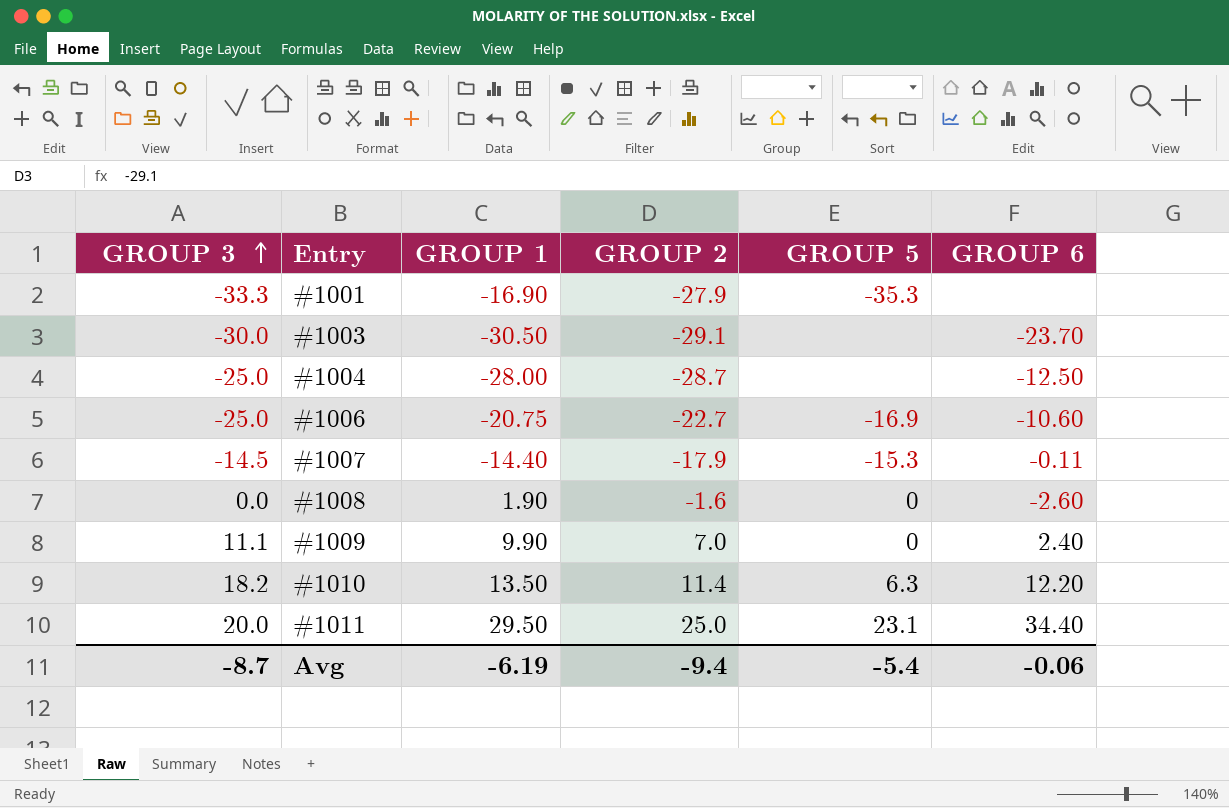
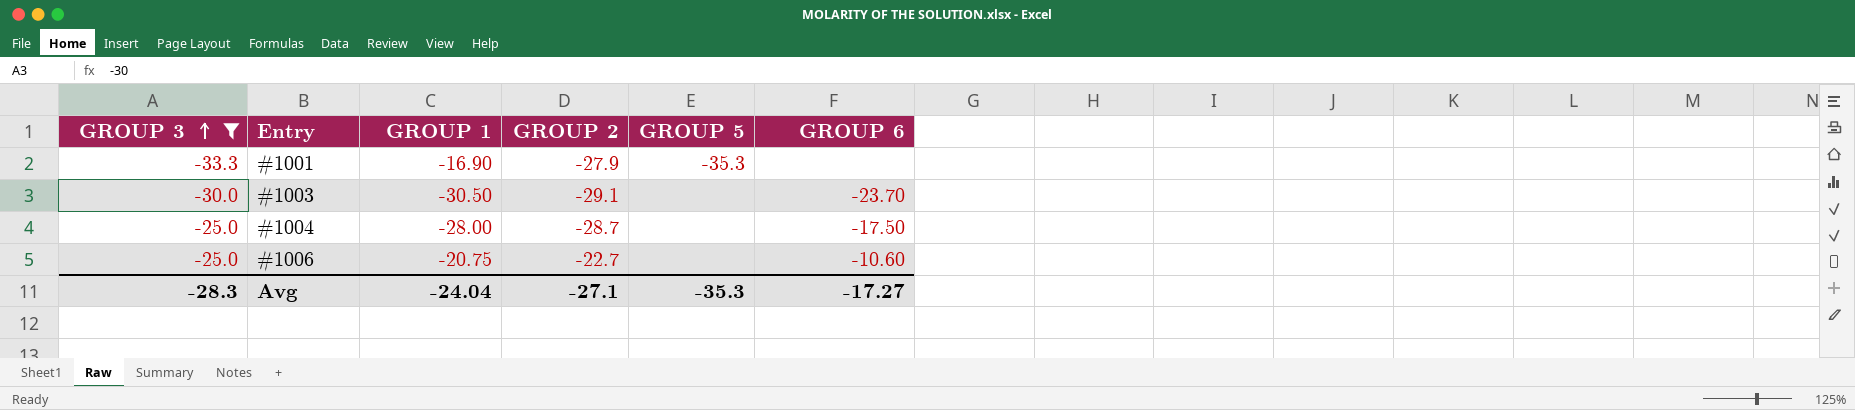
filter: none -> GROUP 3 <= -25.0
#1004 | GROUP 6: -12.50 -> -17.50
#1006 | GROUP 5: -16.9 -> none
Avg | GROUP 3: -8.7 -> -28.3
Avg | GROUP 1: -6.19 -> -24.04
Avg | GROUP 2: -9.4 -> -27.1
Avg | GROUP 5: -5.4 -> -35.3
Avg | GROUP 6: -0.06 -> -17.27

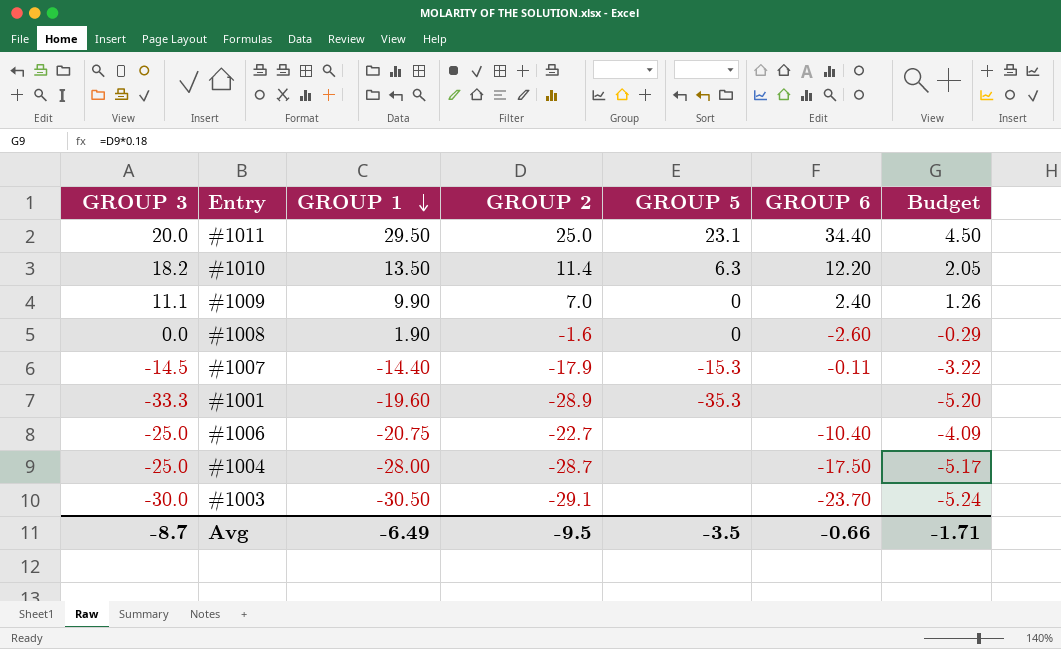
filter: GROUP 3 <= -25.0 -> none
row order: GROUP 3 ascending -> GROUP 1 descending
column Budget | formula: none -> [GROUP 2] * 0.18
#1001 | GROUP 1: -16.90 -> -19.60
#1001 | GROUP 2: -27.9 -> -28.9
#1006 | GROUP 6: -10.60 -> -10.40
Avg | GROUP 3: -28.3 -> -8.7
Avg | GROUP 1: -24.04 -> -6.49
Avg | GROUP 2: -27.1 -> -9.5
Avg | GROUP 5: -35.3 -> -3.5
Avg | GROUP 6: -17.27 -> -0.66

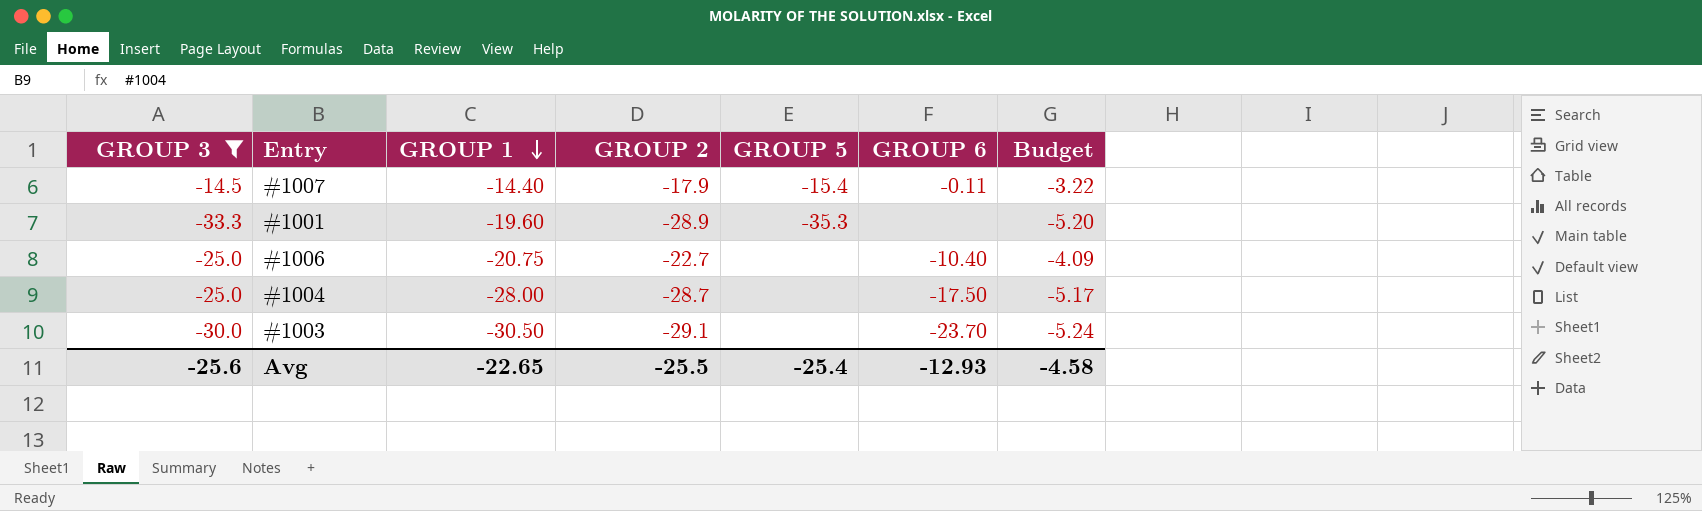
filter: none -> GROUP 3 <= -14.5
#1007 | GROUP 5: -15.3 -> -15.4
Avg | GROUP 3: -8.7 -> -25.6
Avg | GROUP 1: -6.49 -> -22.65
Avg | GROUP 2: -9.5 -> -25.5
Avg | GROUP 5: -3.5 -> -25.4
Avg | GROUP 6: -0.66 -> -12.93
Avg | Budget: -1.71 -> -4.58

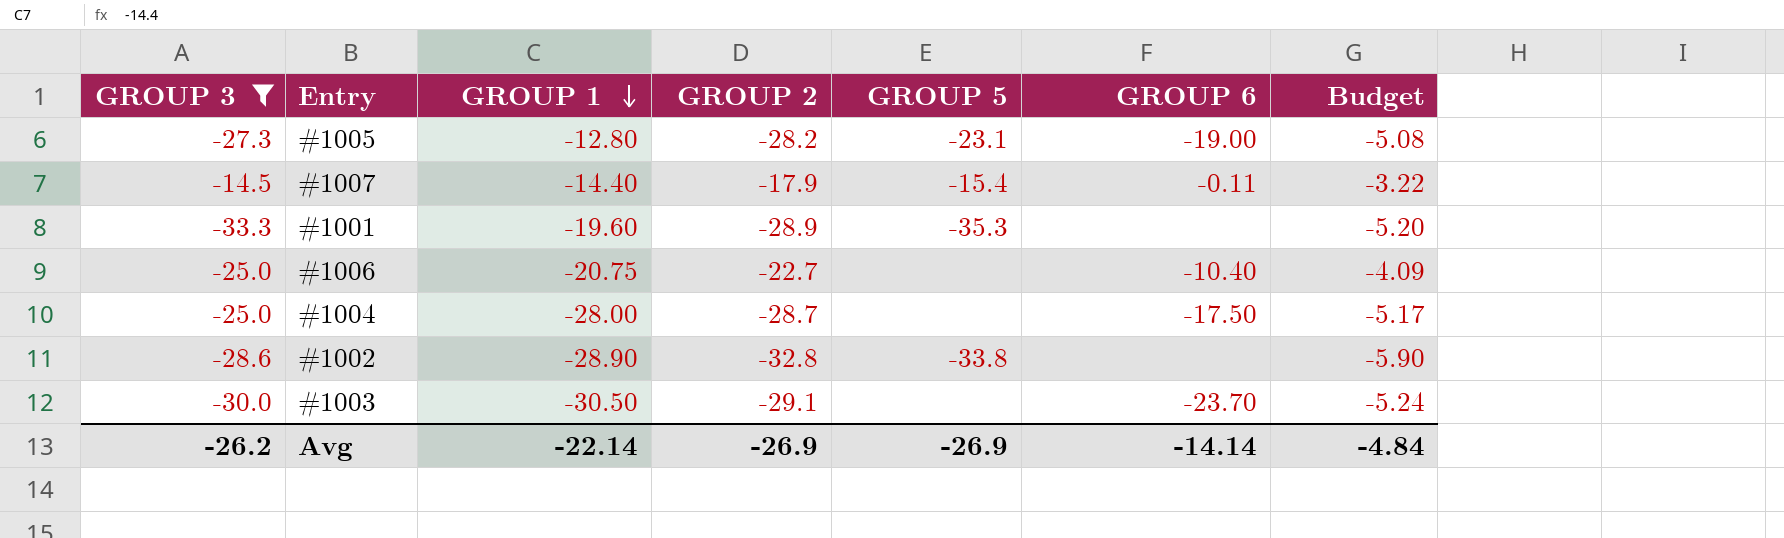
row #1005: none -> -27.3 | -12.80 | -28.2 | -23.1 | -19.00 | -5.08
row #1002: none -> -28.6 | -28.90 | -32.8 | -33.8 | none | -5.90
Avg | GROUP 3: -25.6 -> -26.2
Avg | GROUP 1: -22.65 -> -22.14
Avg | GROUP 2: -25.5 -> -26.9
Avg | GROUP 5: -25.4 -> -26.9
Avg | GROUP 6: -12.93 -> -14.14
Avg | Budget: -4.58 -> -4.84

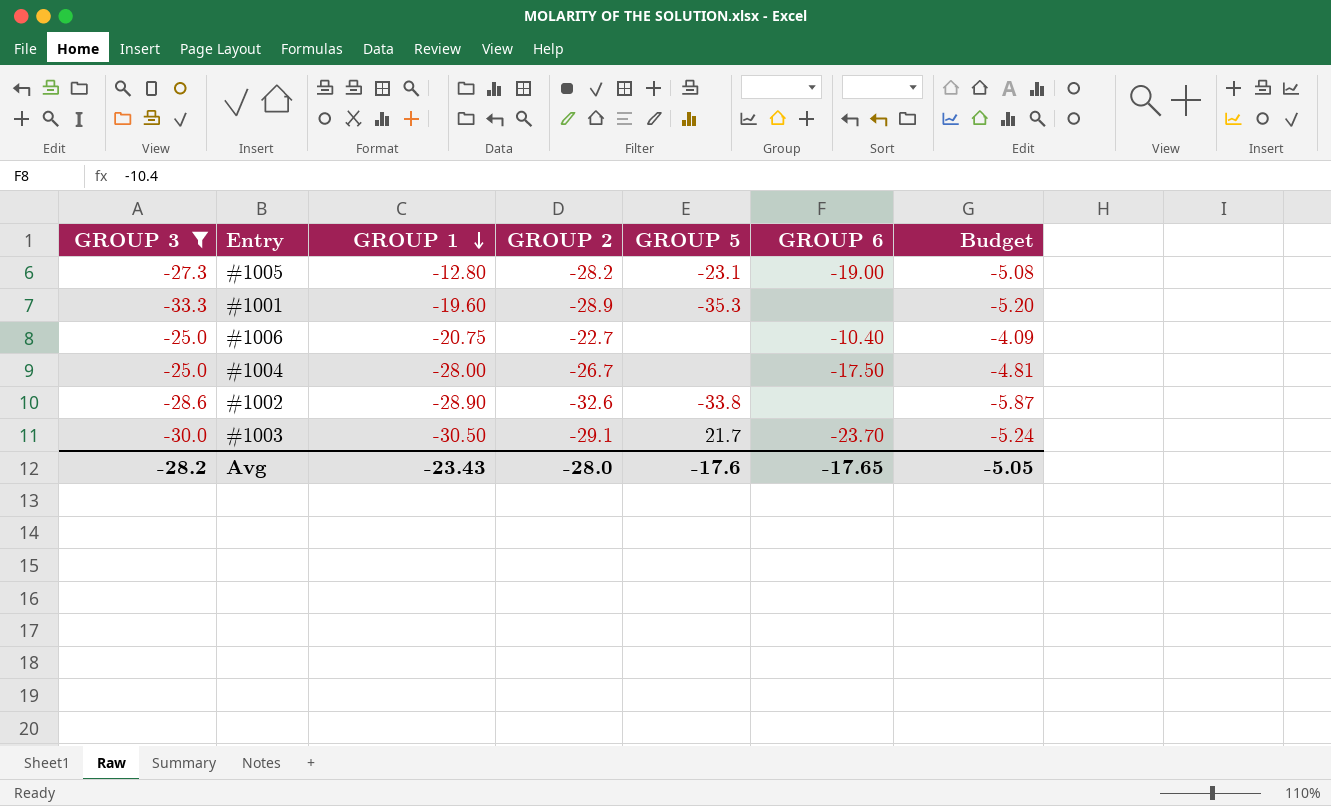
row #1007: -14.5 | -14.40 | -17.9 | -15.4 | -0.11 | -3.22 -> none
#1004 | GROUP 2: -28.7 -> -26.7
#1004 | Budget: -5.17 -> -4.81
#1002 | GROUP 2: -32.8 -> -32.6
#1002 | Budget: -5.90 -> -5.87
#1003 | GROUP 5: none -> 21.7
Avg | GROUP 3: -26.2 -> -28.2
Avg | GROUP 1: -22.14 -> -23.43
Avg | GROUP 2: -26.9 -> -28.0
Avg | GROUP 5: -26.9 -> -17.6
Avg | GROUP 6: -14.14 -> -17.65
Avg | Budget: -4.84 -> -5.05

